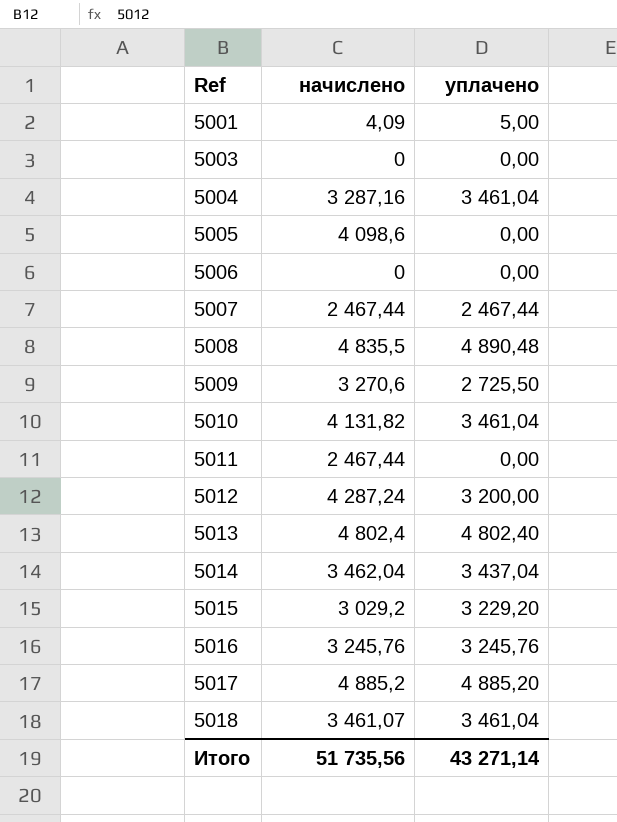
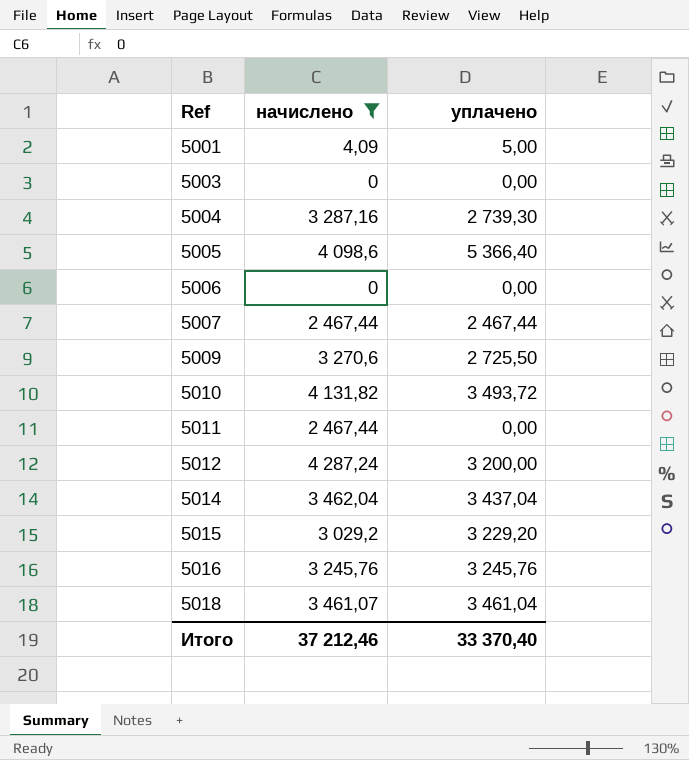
filter: none -> начислено <= 4 287,24
5004 | уплачено: 3 461,04 -> 2 739,30
5005 | уплачено: 0,00 -> 5 366,40
5010 | уплачено: 3 461,04 -> 3 493,72
Итого | начислено: 51 735,56 -> 37 212,46
Итого | уплачено: 43 271,14 -> 33 370,40

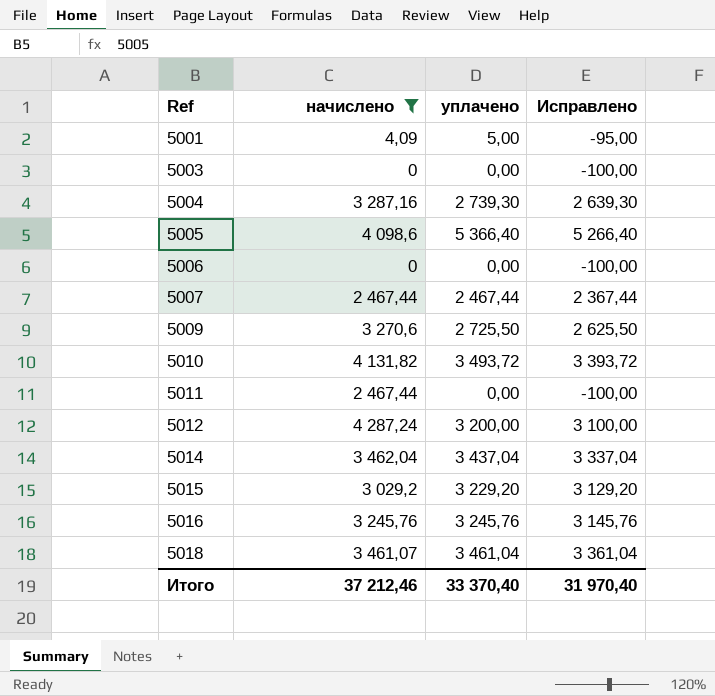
column Исправлено | formula: none -> [уплачено] - 100

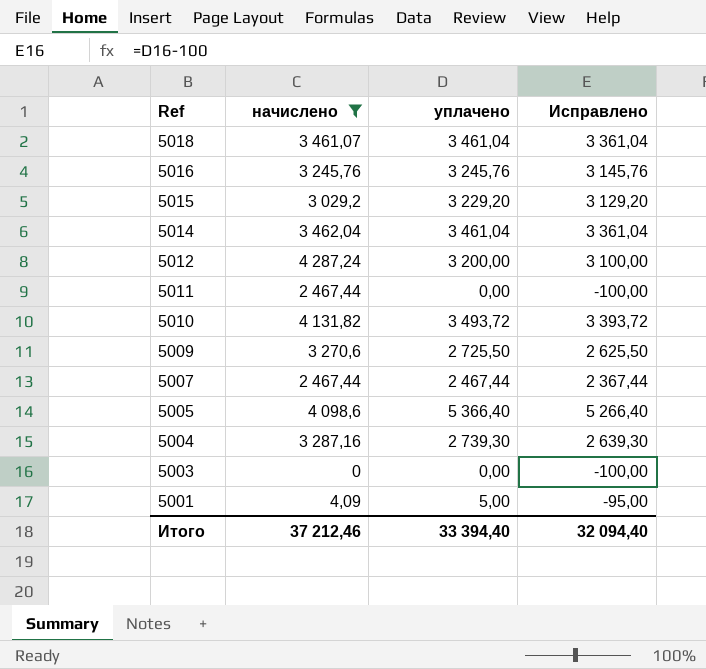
row order: Ref ascending -> Ref descending
row 5006: 0 | 0,00 | -100,00 -> none
5014 | уплачено: 3 437,04 -> 3 461,04
5014 | Исправлено: 3 337,04 -> 3 361,04
Итого | уплачено: 33 370,40 -> 33 394,40
Итого | Исправлено: 31 970,40 -> 32 094,40

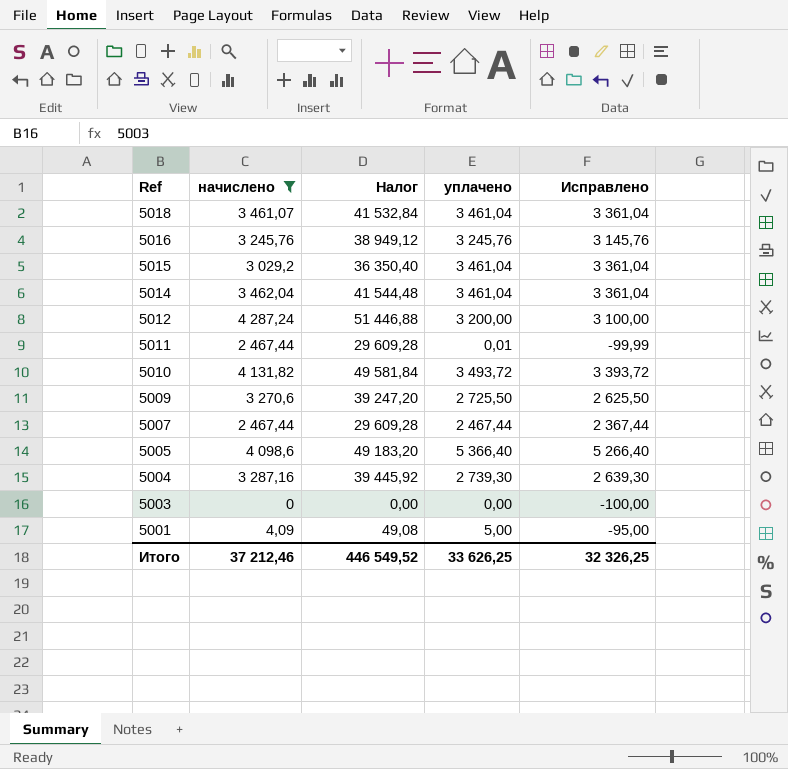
column Налог | formula: none -> [начислено] * 12
5015 | уплачено: 3 229,20 -> 3 461,04
5015 | Исправлено: 3 129,20 -> 3 361,04
5011 | уплачено: 0,00 -> 0,01
5011 | Исправлено: -100,00 -> -99,99
Итого | уплачено: 33 394,40 -> 33 626,25
Итого | Исправлено: 32 094,40 -> 32 326,25

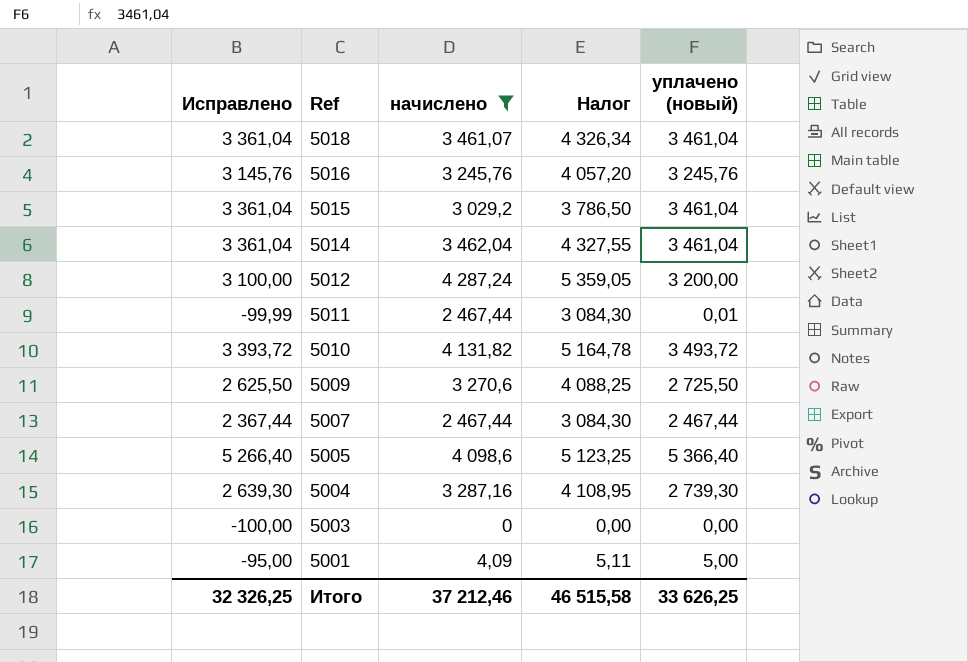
column Исправлено | position: 5 -> 1
column Налог | formula: [начислено] * 12 -> [начислено] * 1,25
column name: уплачено -> уплачено (новый)
Итого | Налог: 446 549,52 -> 46 515,58

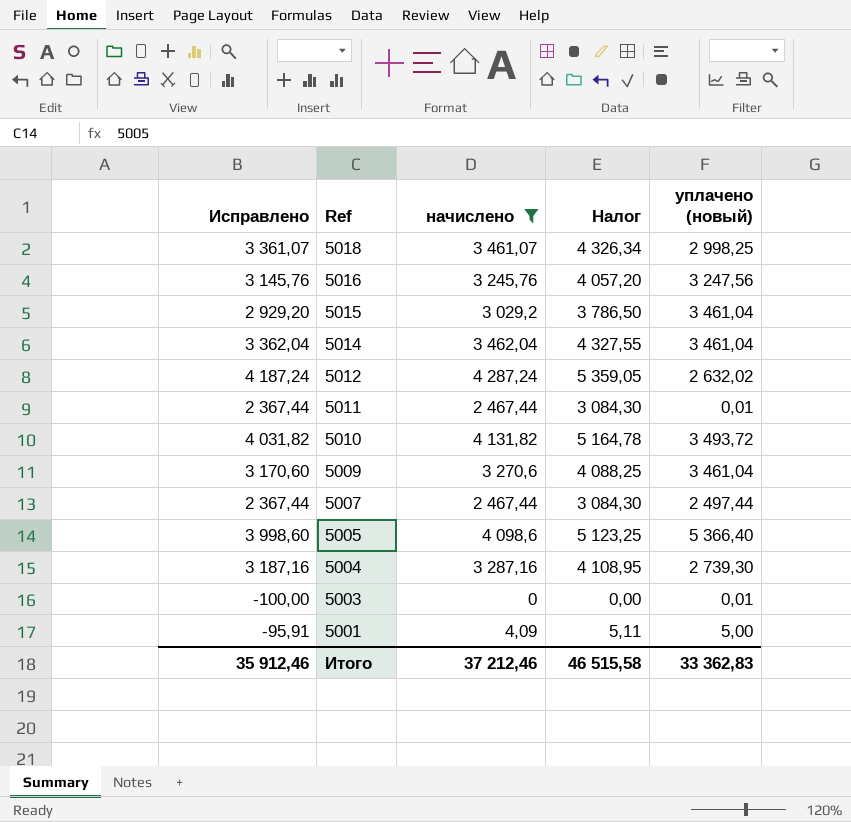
column Исправлено | formula: [уплачено (новый)] - 100 -> [начислено] - 100
5018 | уплачено (новый): 3 461,04 -> 2 998,25
5016 | уплачено (новый): 3 245,76 -> 3 247,56
5012 | уплачено (новый): 3 200,00 -> 2 632,02
5009 | уплачено (новый): 2 725,50 -> 3 461,04
5007 | уплачено (новый): 2 467,44 -> 2 497,44
5003 | уплачено (новый): 0,00 -> 0,01
Итого | Исправлено: 32 326,25 -> 35 912,46
Итого | уплачено (новый): 33 626,25 -> 33 362,83

